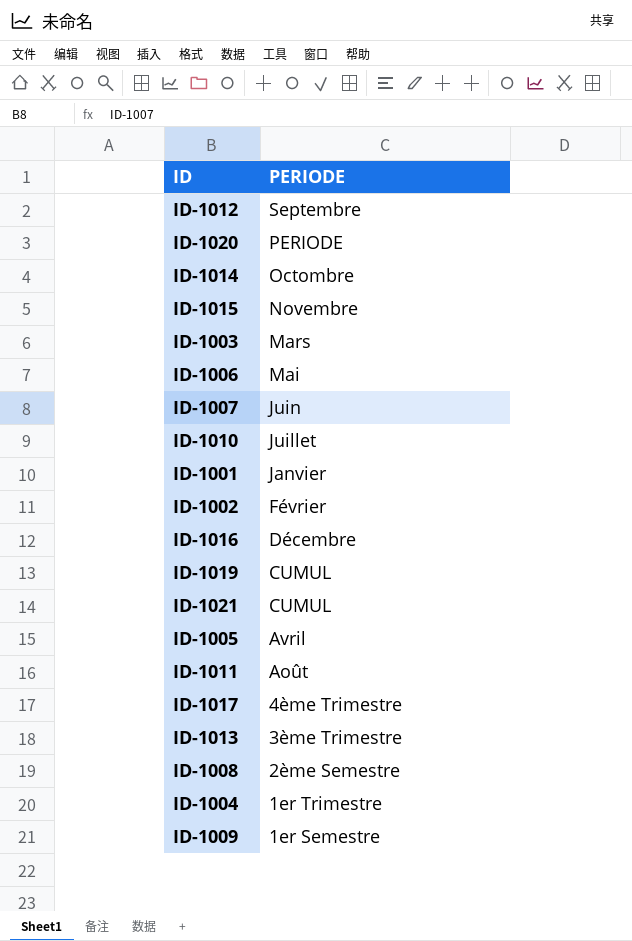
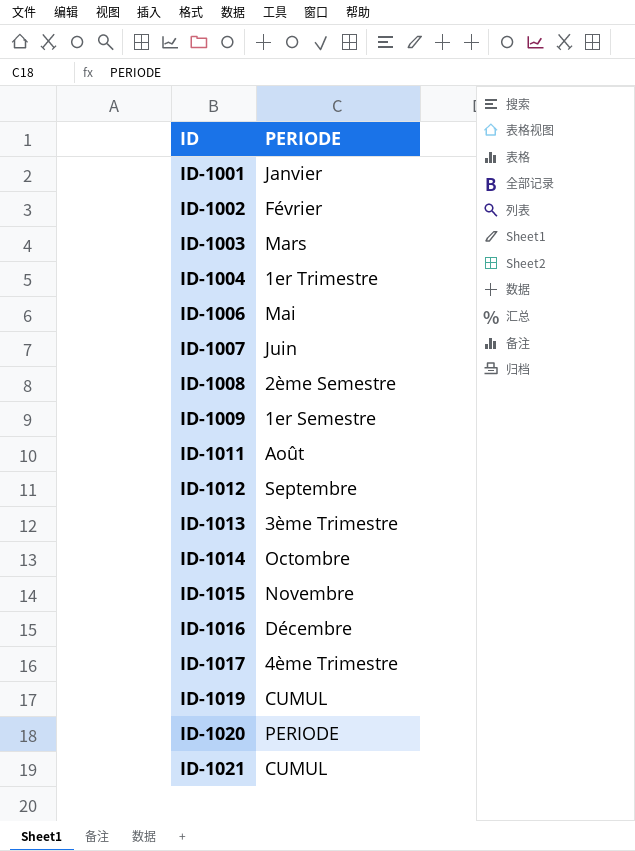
row order: PERIODE descending -> ID ascending
row ID-1010: Juillet -> none
row ID-1005: Avril -> none

